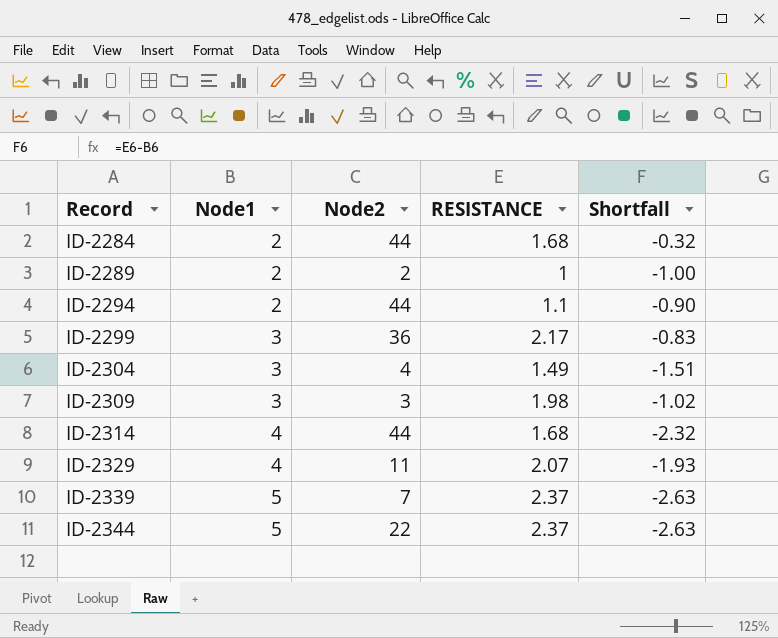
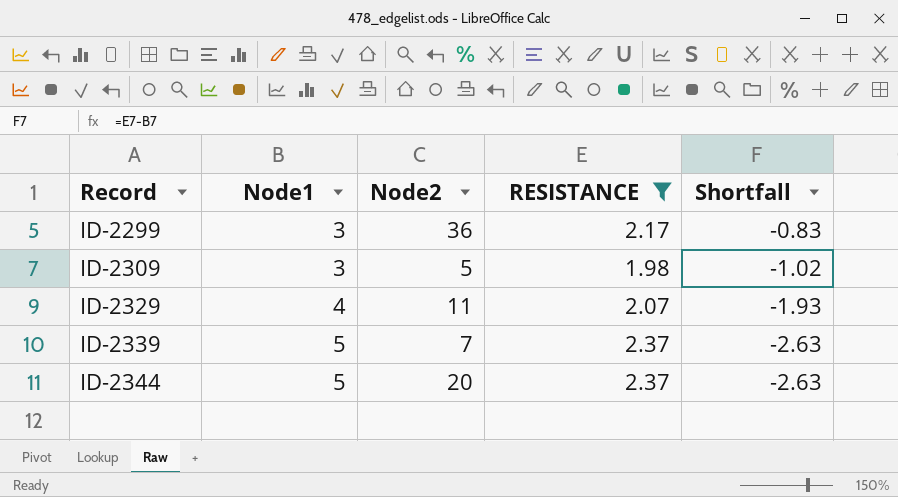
filter: none -> RESISTANCE >= 1.98
ID-2309 | Node2: 3 -> 5
ID-2344 | Node2: 22 -> 20

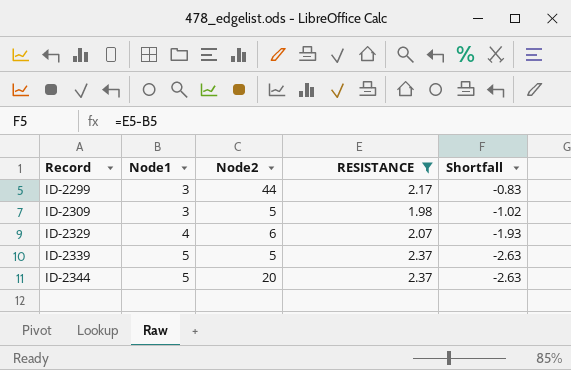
ID-2299 | Node2: 36 -> 44
ID-2329 | Node2: 11 -> 6
ID-2339 | Node2: 7 -> 5

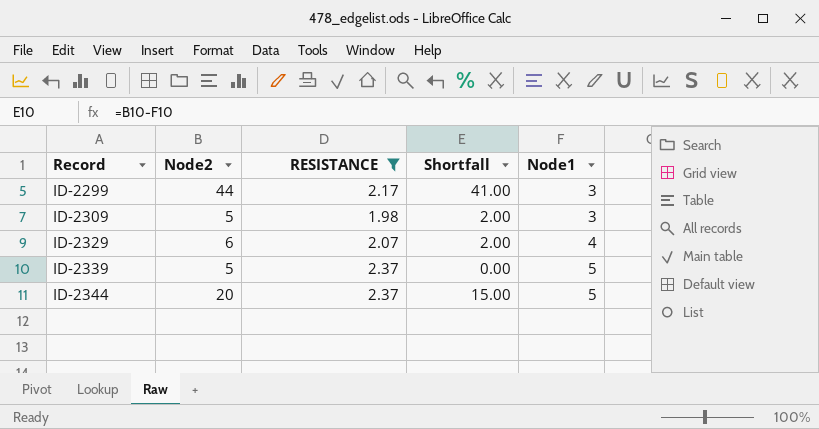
column Shortfall | formula: [RESISTANCE] - [Node1] -> [Node2] - [Node1]
column Node1 | position: 2 -> 5

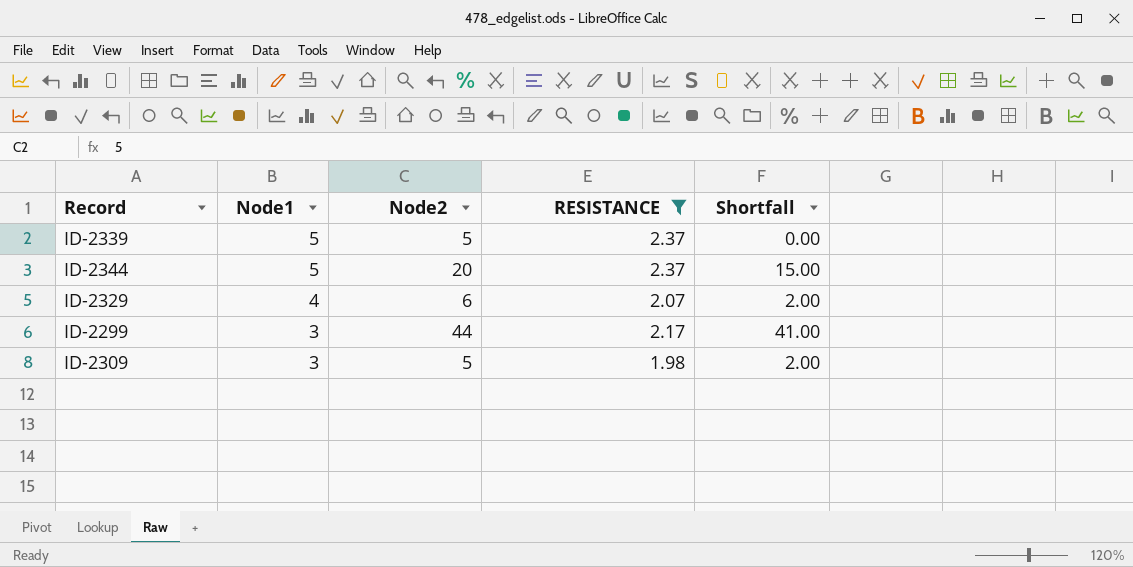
row order: Record ascending -> Node1 descending
column Node1 | position: 5 -> 2

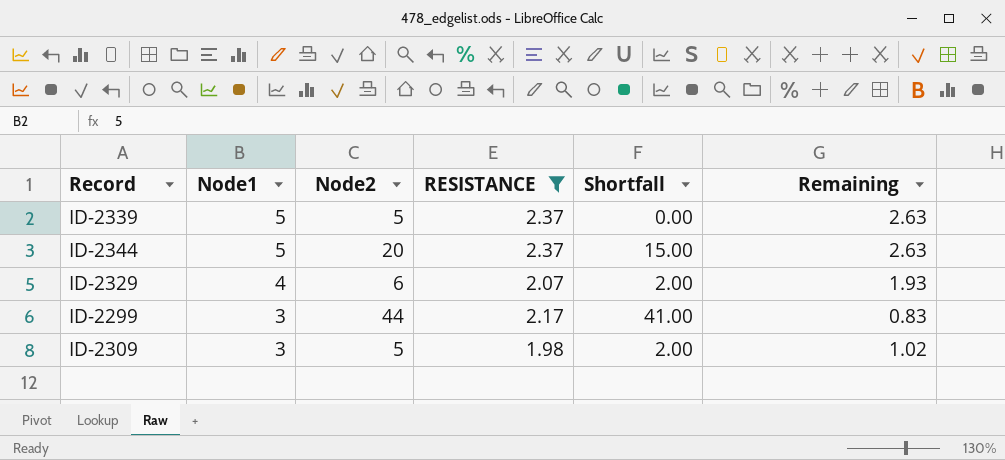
column Remaining | formula: none -> [Node1] - [RESISTANCE]

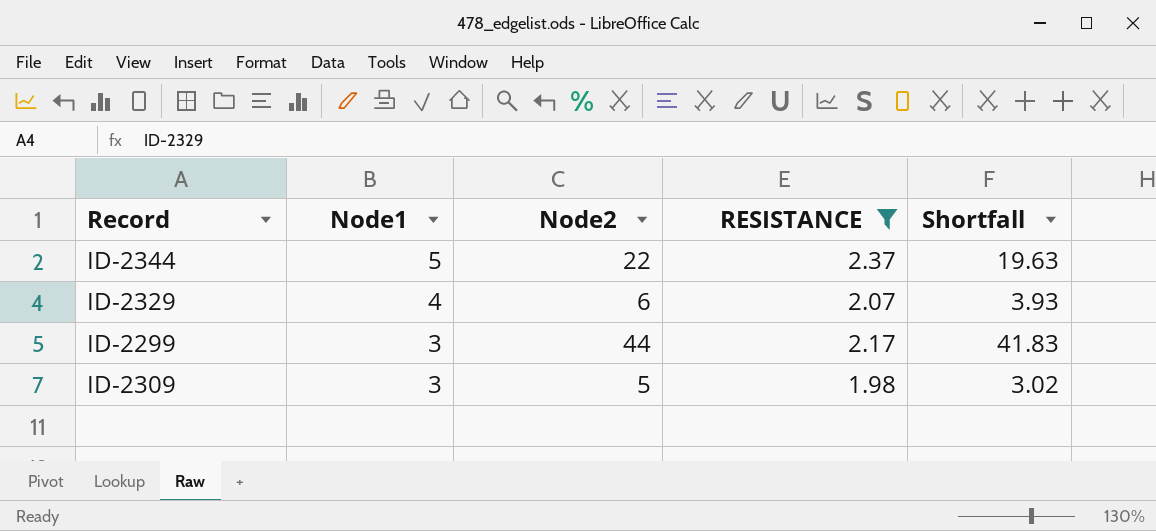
column Remaining | formula: [Node1] - [RESISTANCE] -> none
column Shortfall | formula: [Node2] - [Node1] -> [Node2] - [RESISTANCE]
row ID-2339: 5 | 5 | 2.37 | 0.00 | 2.63 -> none
ID-2344 | Node2: 20 -> 22

